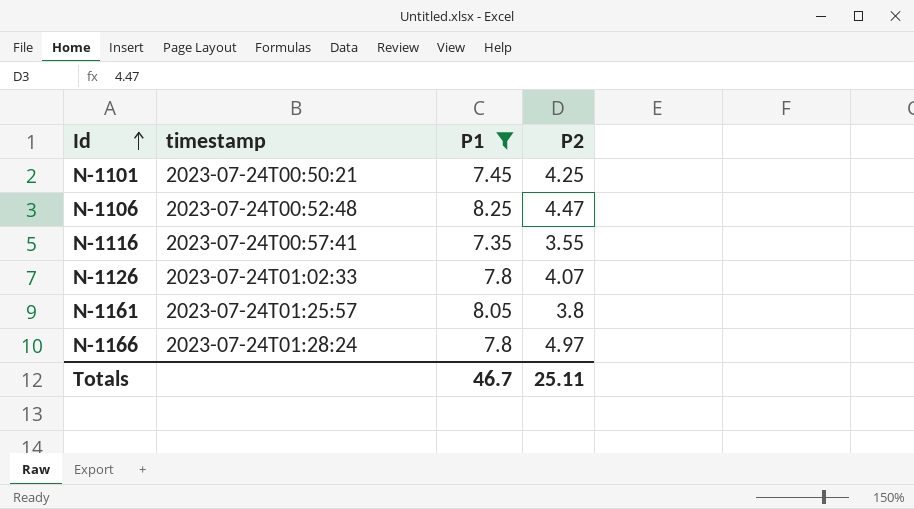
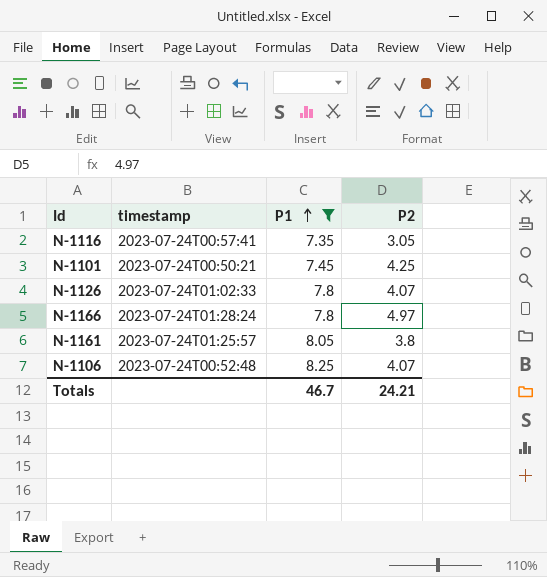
row order: Id ascending -> P1 ascending
N-1116 | P2: 3.55 -> 3.05
N-1106 | P2: 4.47 -> 4.07
Totals | P2: 25.11 -> 24.21

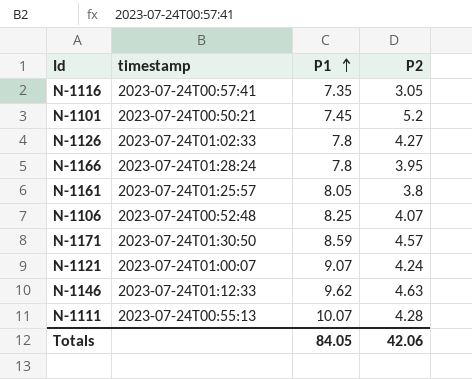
filter: P1 <= 8.25 -> none
N-1101 | P2: 4.25 -> 5.2
N-1126 | P2: 4.07 -> 4.27
N-1166 | P2: 4.97 -> 3.95
Totals | P1: 46.7 -> 84.05
Totals | P2: 24.21 -> 42.06

